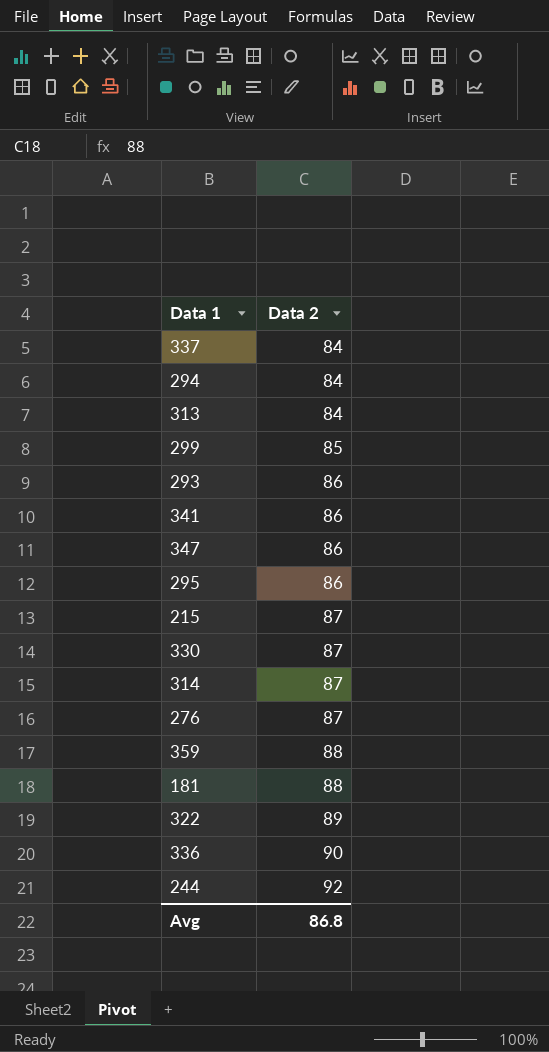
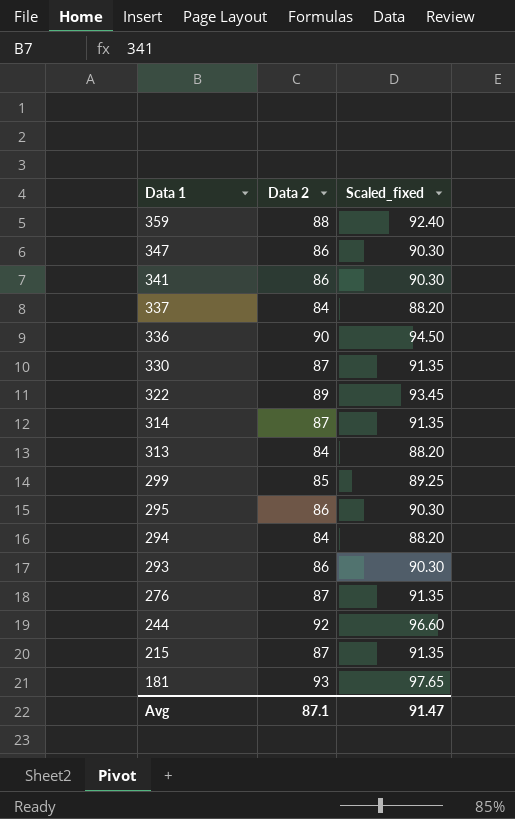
row order: Data 2 ascending -> Data 1 descending
column Scaled_fixed | formula: none -> [Data 2] * 1.05
181 | Data 2: 88 -> 93
Avg | Data 2: 86.8 -> 87.1

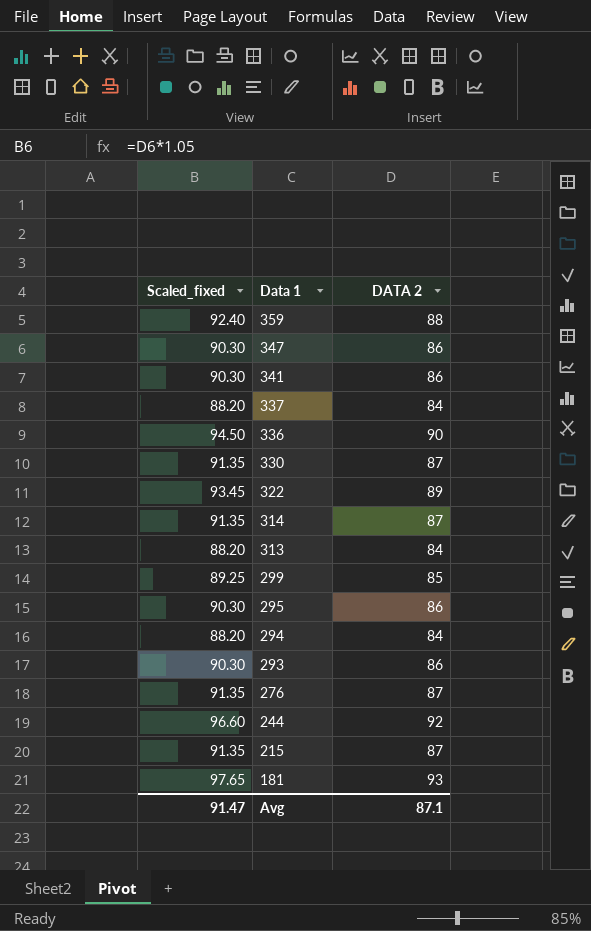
column Scaled_fixed | position: 3 -> 1
column name: Data 2 -> DATA 2

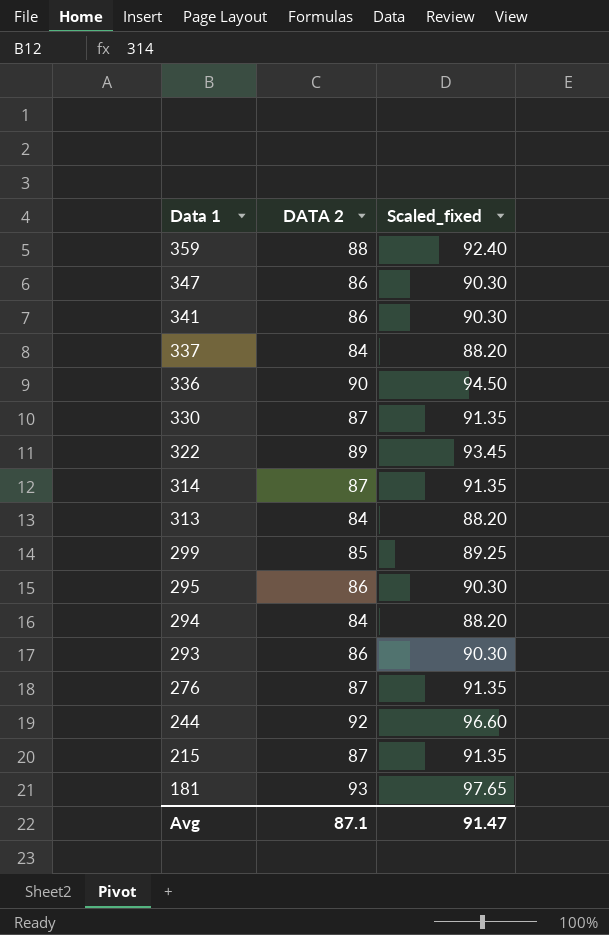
column Scaled_fixed | position: 1 -> 3

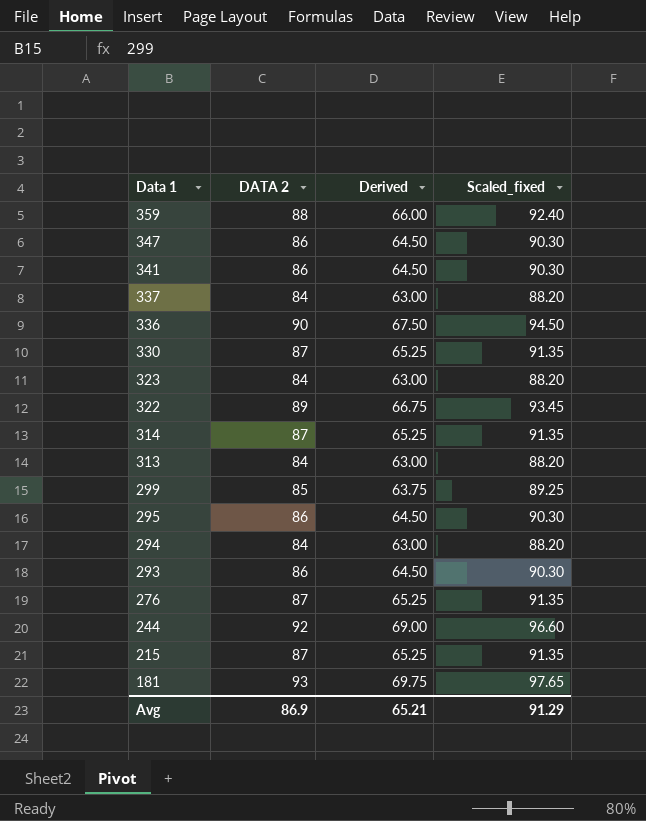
column Derived | formula: none -> [DATA 2] * 0.75
row 323: none -> 84 | 63.00 | 88.20
Avg | DATA 2: 87.1 -> 86.9
Avg | Scaled_fixed: 91.47 -> 91.29

